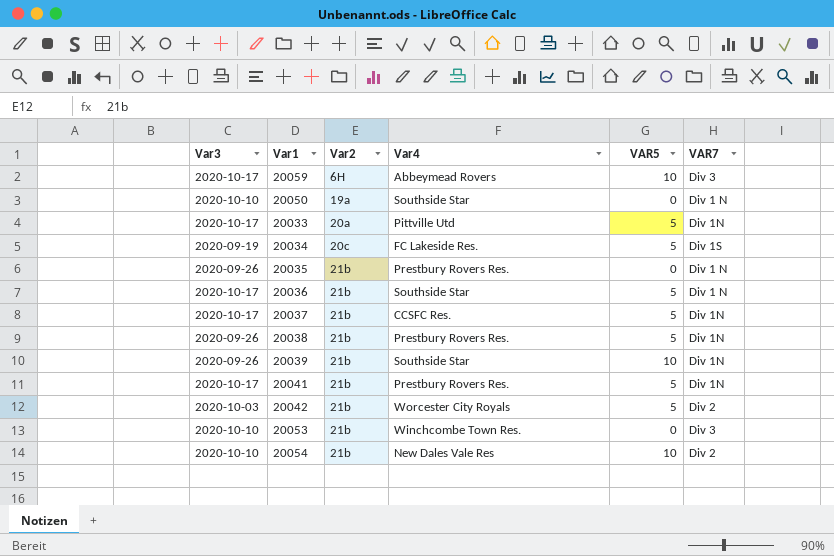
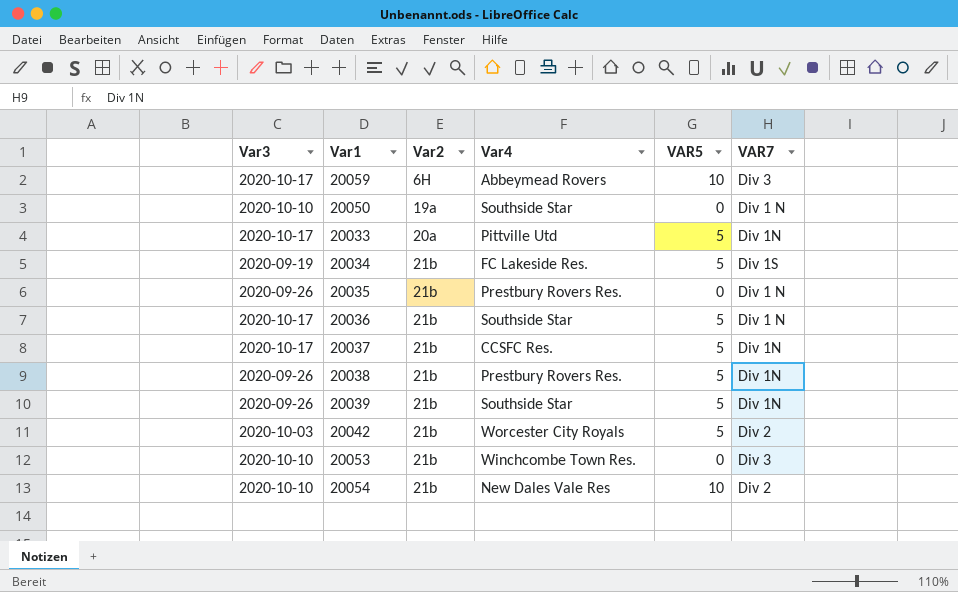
row 20041: 2020-10-17 | 21b | Prestbury Rovers Res. | 5 | Div 1N -> none
20034 | Var2: 20c -> 21b
20039 | VAR5: 10 -> 5

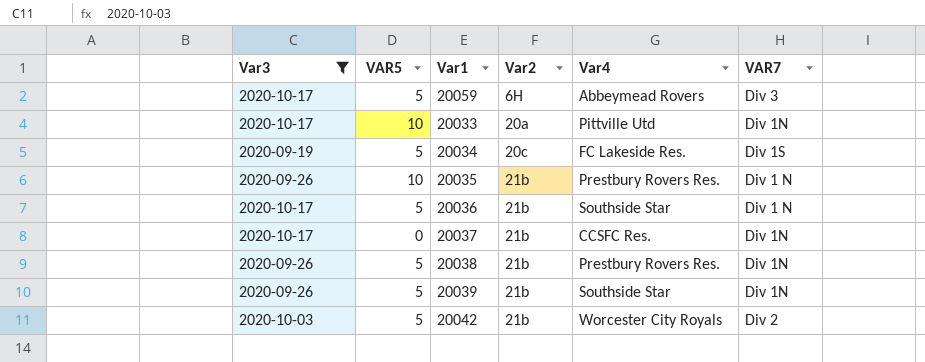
filter: none -> Var3 != 2020-10-10
column VAR5 | position: 5 -> 2
20059 | VAR5: 10 -> 5
20033 | VAR5: 5 -> 10
20034 | Var2: 21b -> 20c
20035 | VAR5: 0 -> 10
20037 | VAR5: 5 -> 0

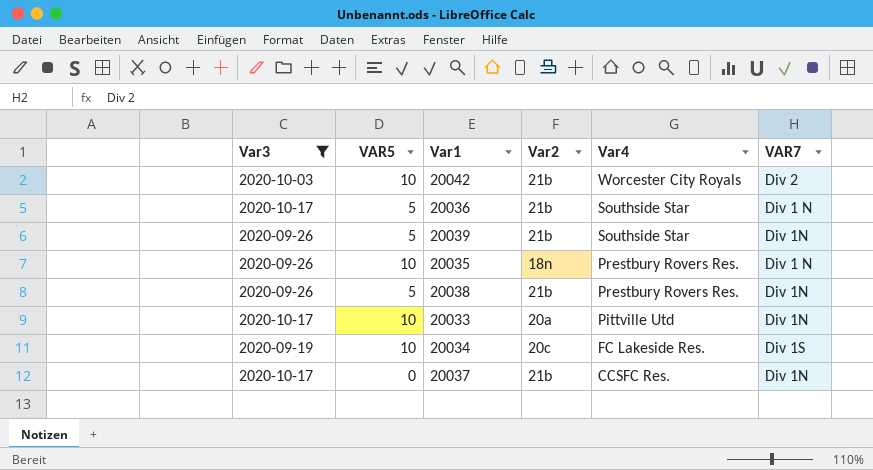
row order: Var2 ascending -> Var4 descending
row 20059: 2020-10-17 | 5 | 6H | Abbeymead Rovers | Div 3 -> none
20042 | VAR5: 5 -> 10
20035 | Var2: 21b -> 18n
20034 | VAR5: 5 -> 10

